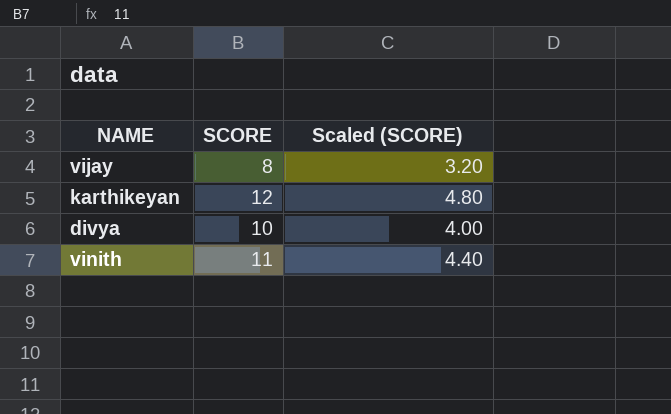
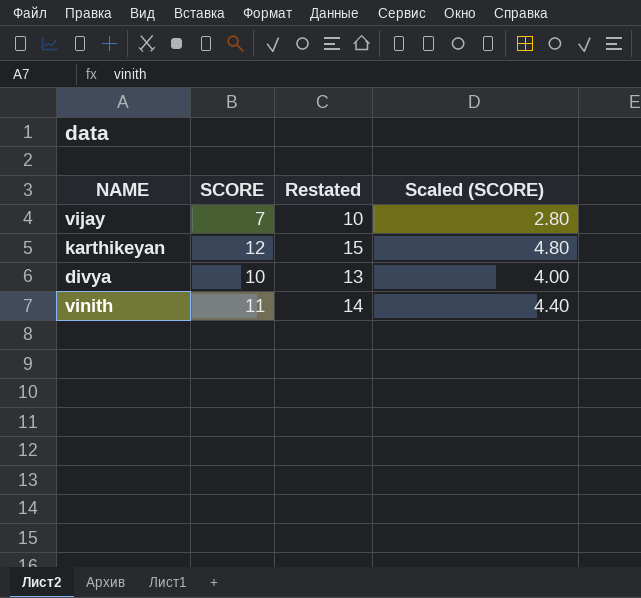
column Restated | formula: none -> [SCORE] + 3
vijay | SCORE: 8 -> 7
vijay | Scaled (SCORE): 3.20 -> 2.80

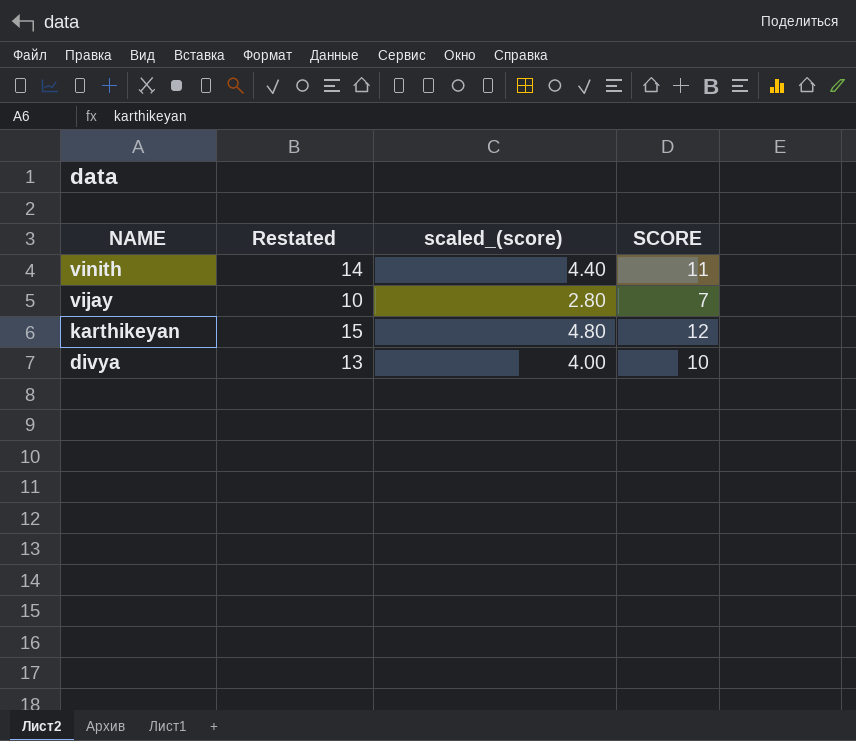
row order: none -> NAME descending
column name: Scaled (SCORE) -> scaled_(score)
column SCORE | position: 2 -> 4

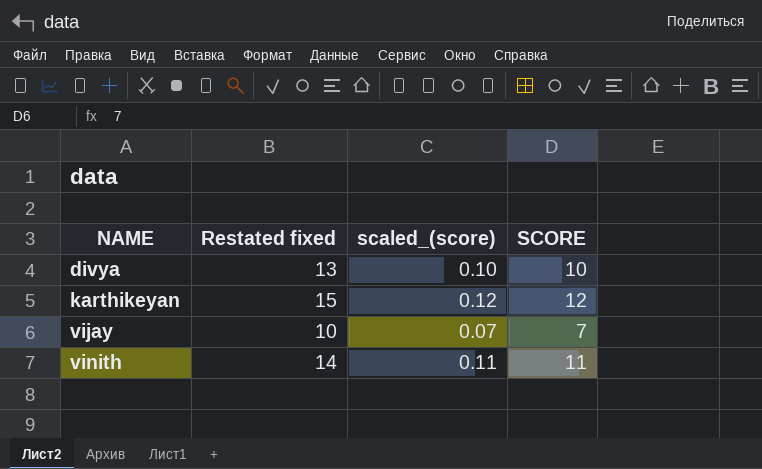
row order: NAME descending -> NAME ascending
column name: Restated -> Restated fixed
column scaled_(score) | formula: [SCORE] * 0.4 -> [SCORE] * 0.01

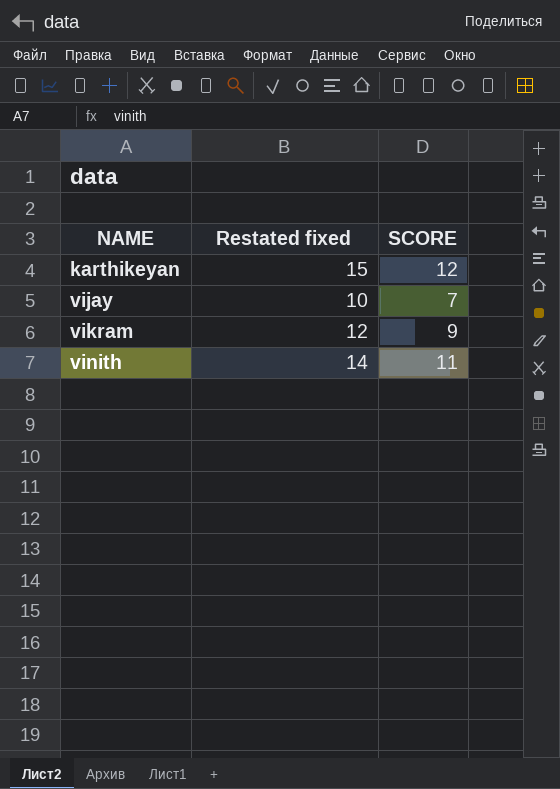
column scaled_(score) | formula: [SCORE] * 0.01 -> none
row divya: 13 | 0.10 | 10 -> none
row vikram: none -> 12 | 9

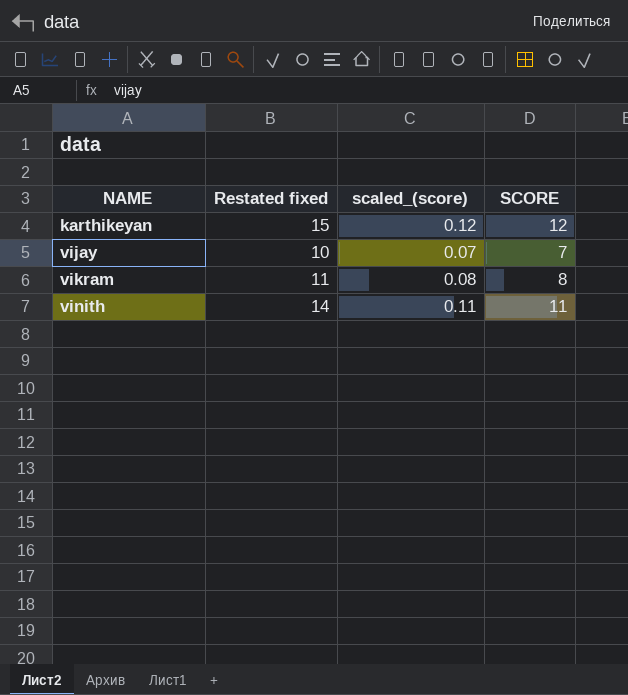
column scaled_(score) | formula: none -> [SCORE] * 0.01
vikram | Restated fixed: 12 -> 11
vikram | SCORE: 9 -> 8

